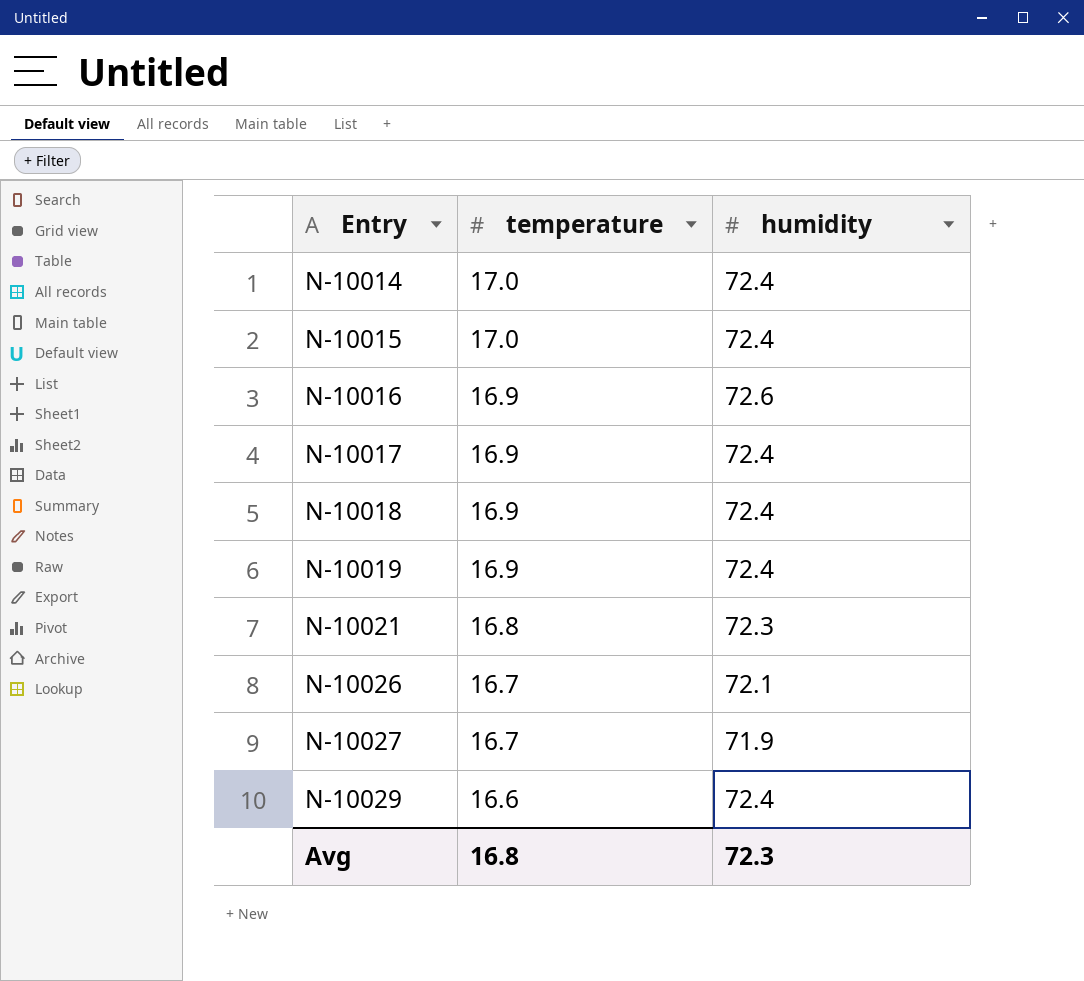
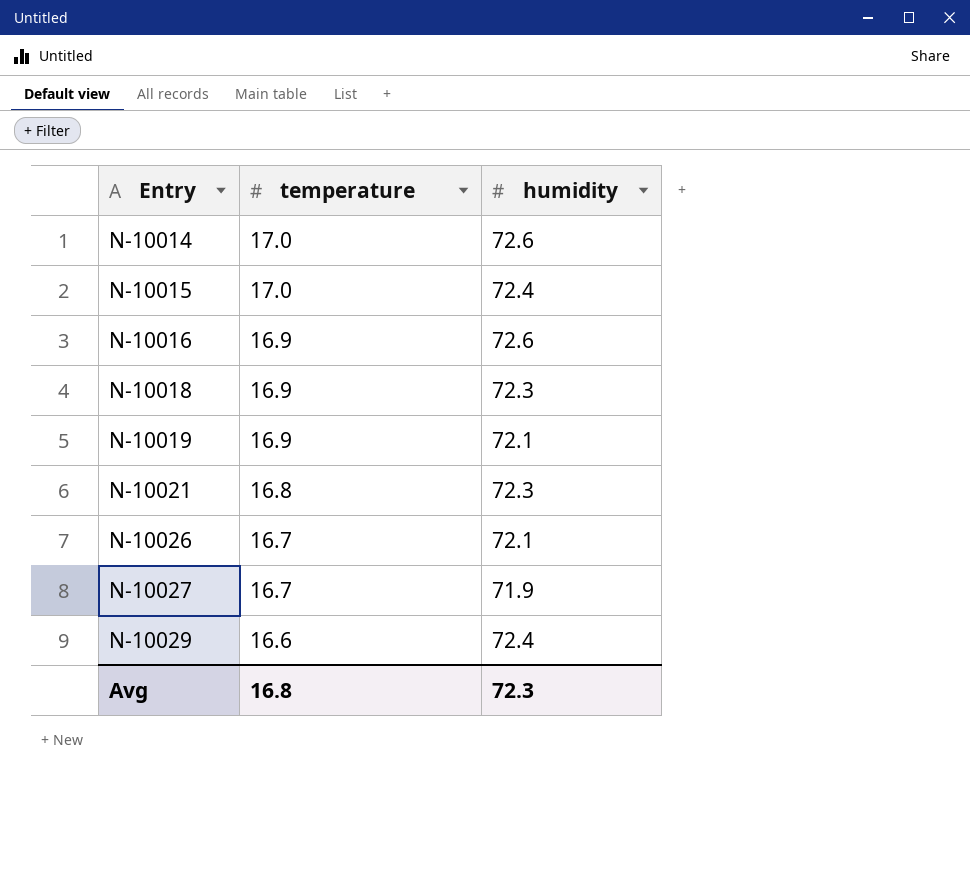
row N-10017: 16.9 | 72.4 -> none
N-10014 | humidity: 72.4 -> 72.6
N-10018 | humidity: 72.4 -> 72.3
N-10019 | humidity: 72.4 -> 72.1

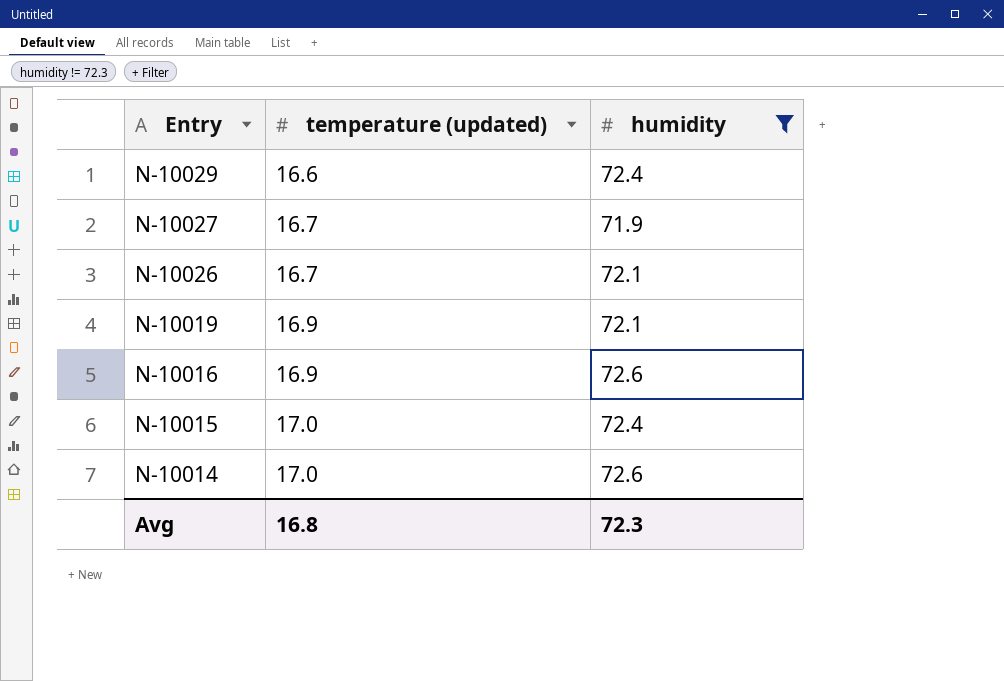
filter: none -> humidity != 72.3
row order: Entry ascending -> Entry descending
column name: temperature -> temperature (updated)

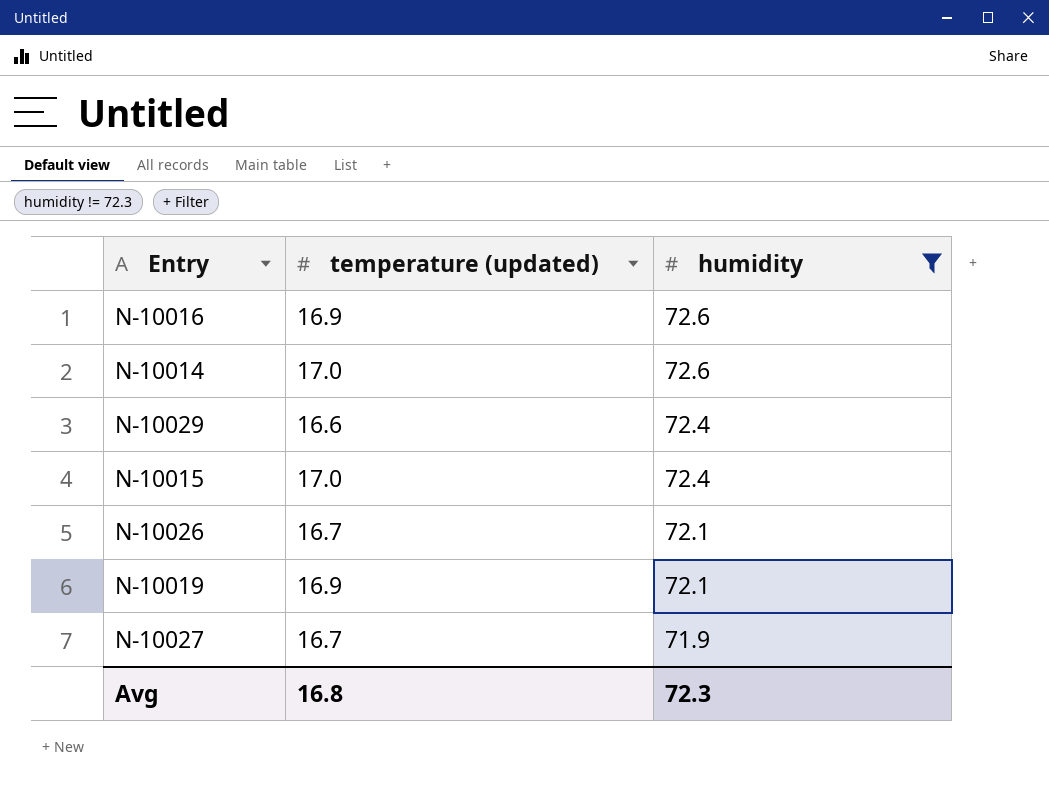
row order: Entry descending -> humidity descending

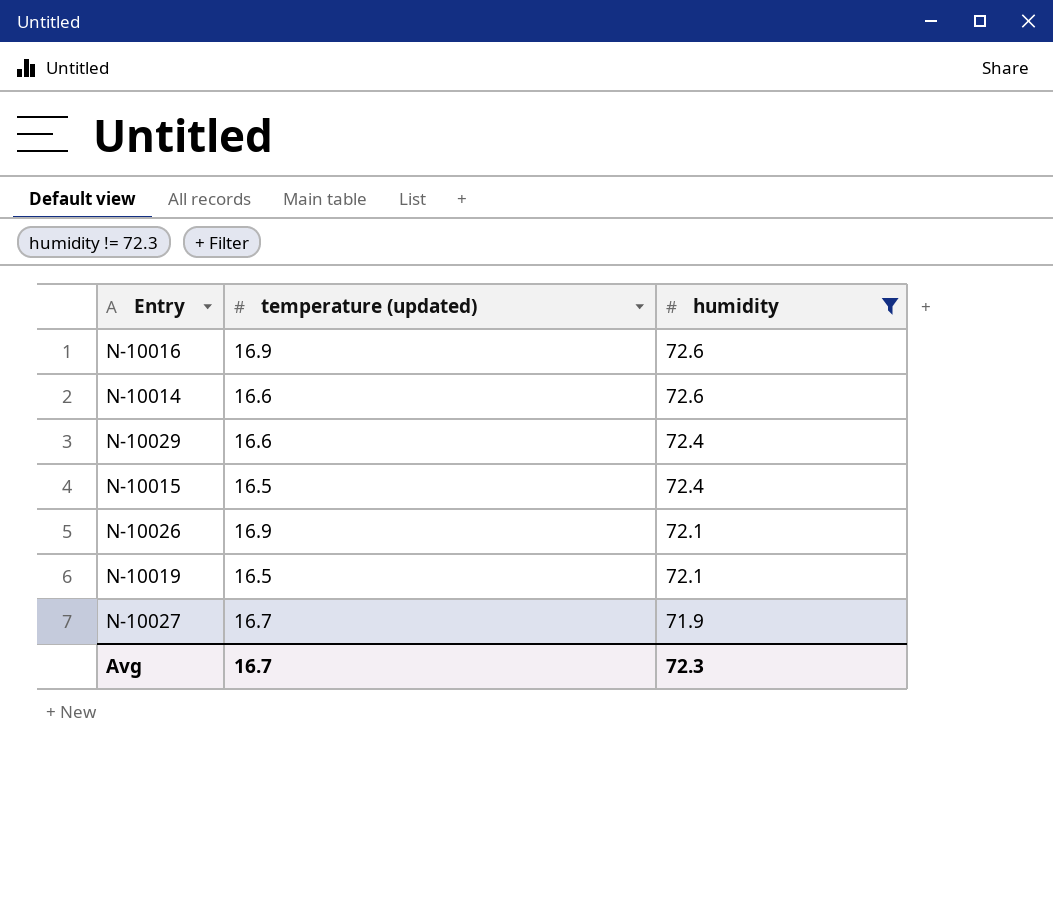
N-10014 | temperature (updated): 17.0 -> 16.6
N-10015 | temperature (updated): 17.0 -> 16.5
N-10026 | temperature (updated): 16.7 -> 16.9
N-10019 | temperature (updated): 16.9 -> 16.5
Avg | temperature (updated): 16.8 -> 16.7

